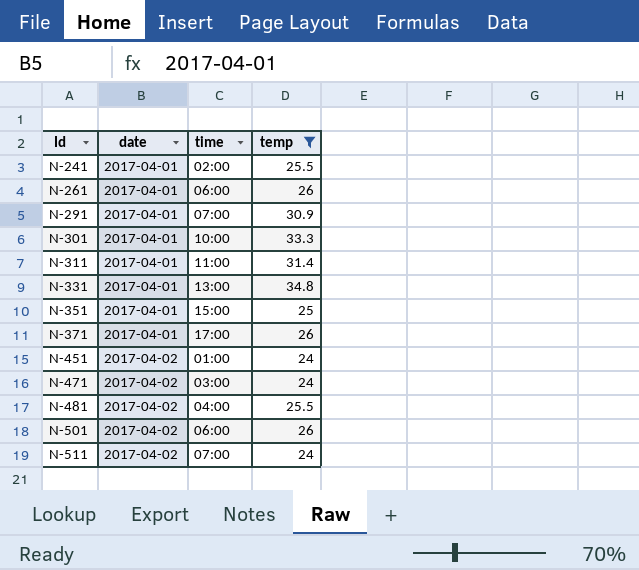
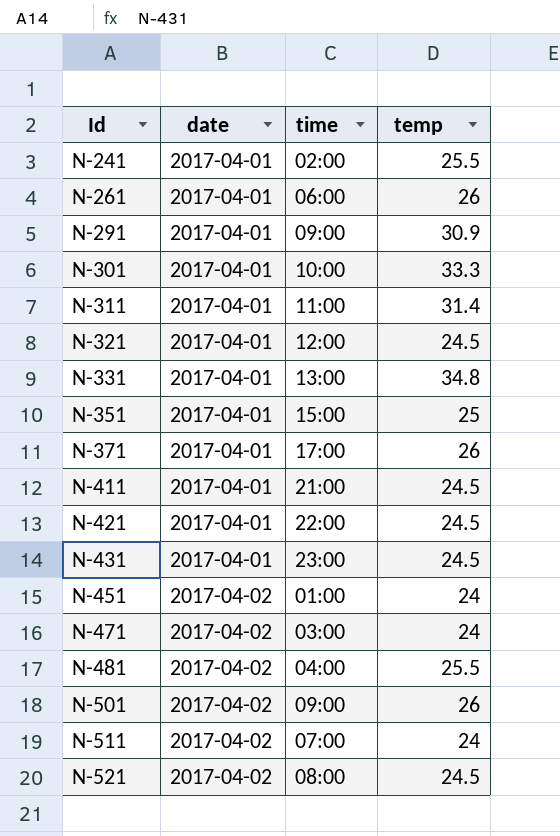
filter: temp != 24.5 -> none
N-291 | time: 07:00 -> 09:00
N-501 | time: 06:00 -> 09:00

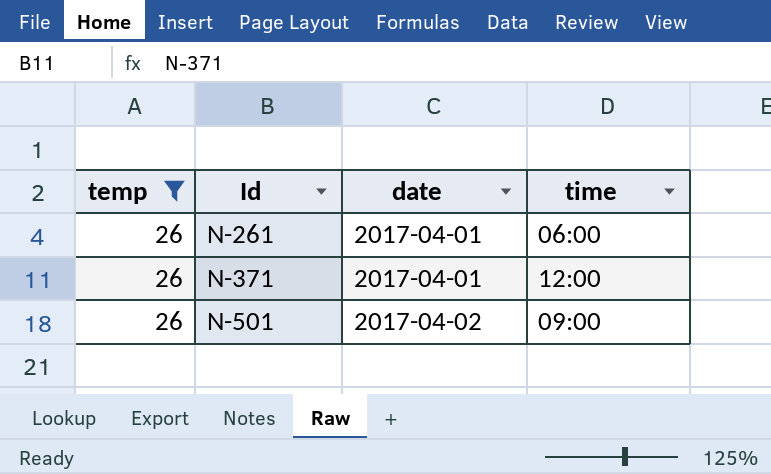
filter: none -> temp = 26
column temp | position: 4 -> 1
N-371 | time: 17:00 -> 12:00

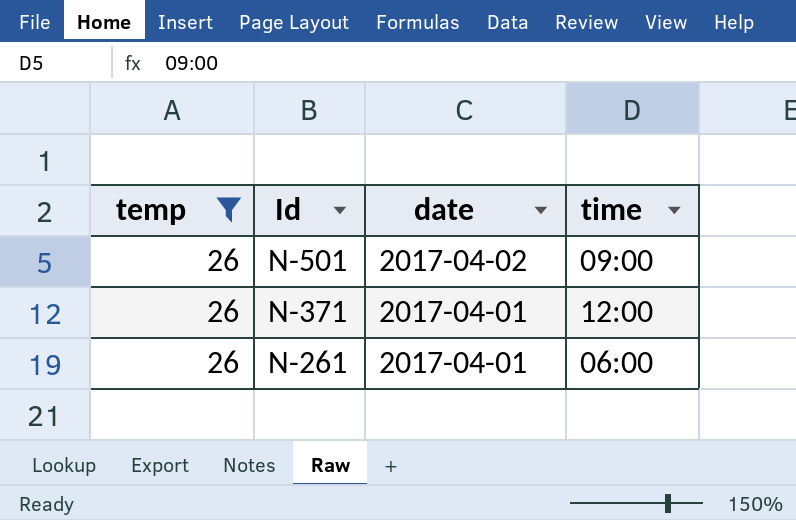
row order: Id ascending -> Id descending

